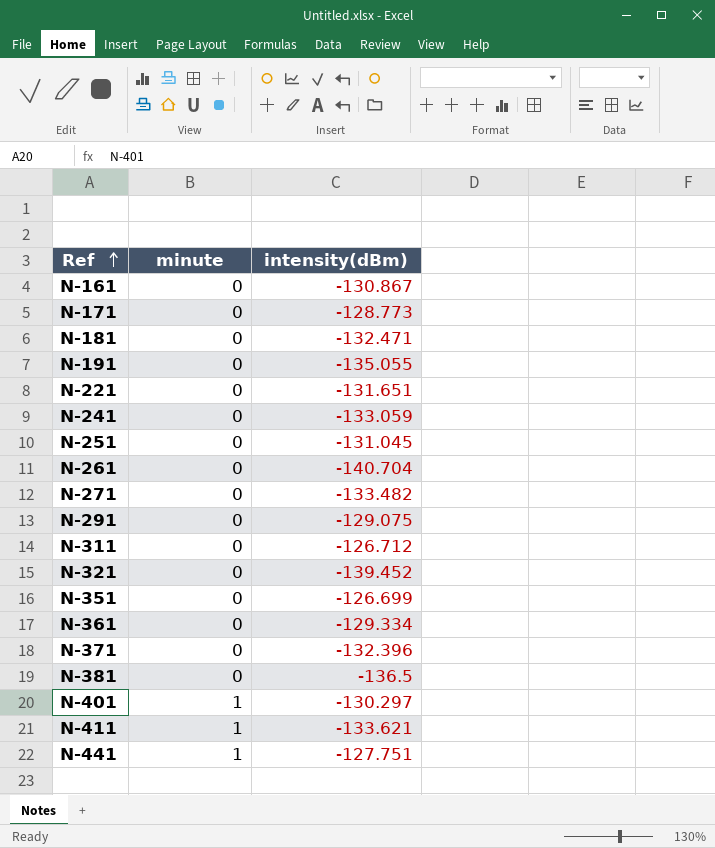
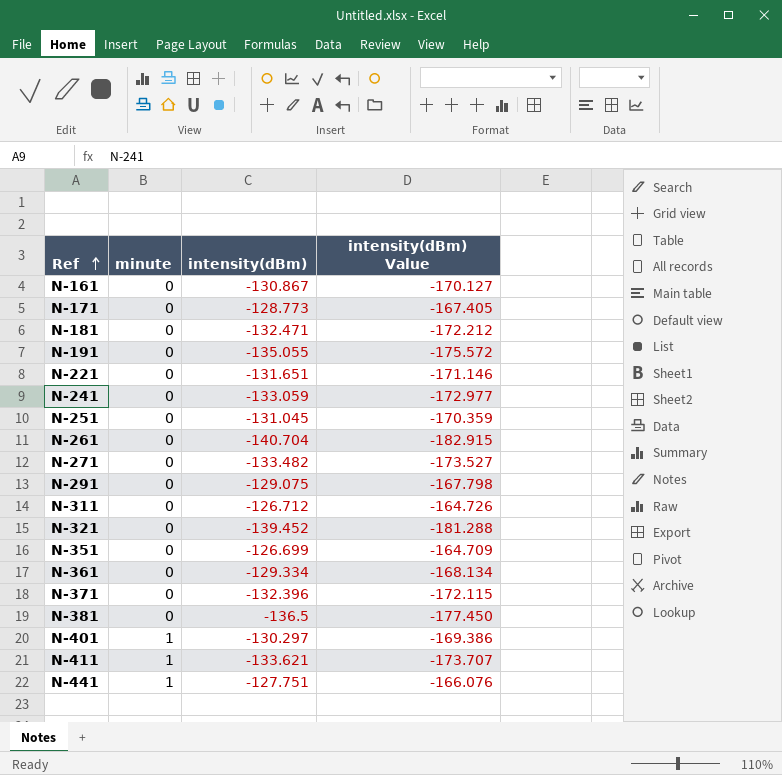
column intensity(dBm) Value | formula: none -> [intensity(dBm)] * 1.3

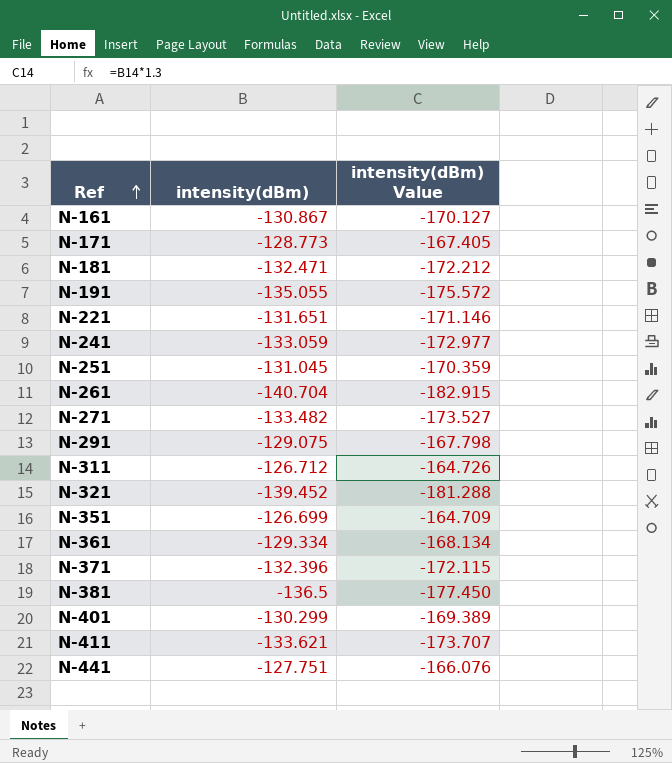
column minute | position: 2 -> none
N-401 | intensity(dBm): -130.297 -> -130.299
N-401 | intensity(dBm) Value: -169.386 -> -169.389

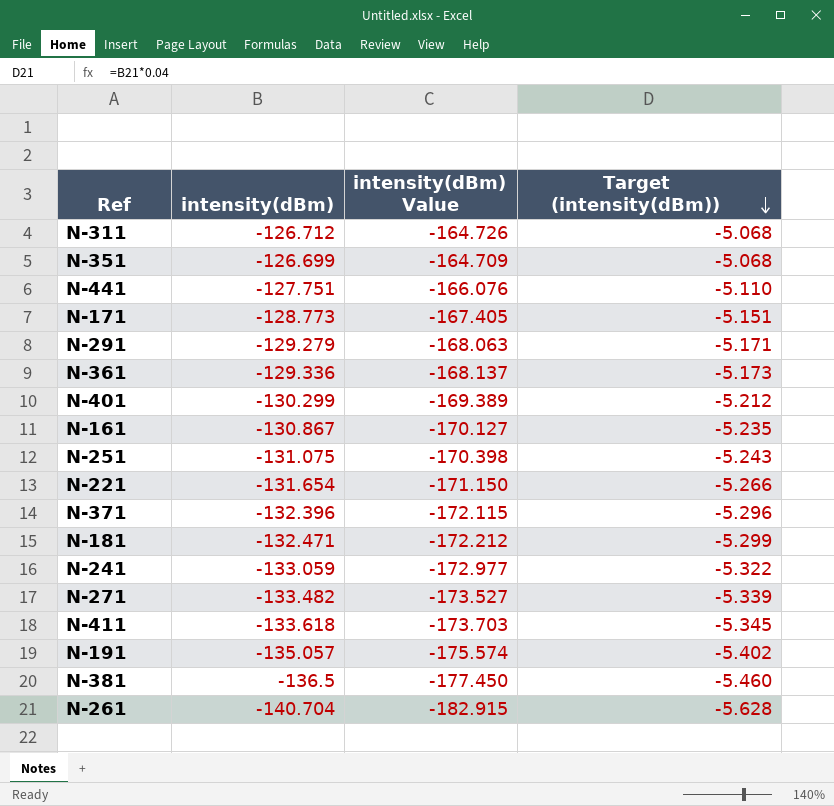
row order: Ref ascending -> Target (intensity(dBm)) descending
column Target (intensity(dBm)) | formula: none -> [intensity(dBm)] * 0.04
row N-321: -139.452 | -181.288 -> none
N-291 | intensity(dBm): -129.075 -> -129.279
N-291 | intensity(dBm) Value: -167.798 -> -168.063
N-361 | intensity(dBm): -129.334 -> -129.336
N-361 | intensity(dBm) Value: -168.134 -> -168.137
N-251 | intensity(dBm): -131.045 -> -131.075
N-251 | intensity(dBm) Value: -170.359 -> -170.398
N-221 | intensity(dBm): -131.651 -> -131.654
N-221 | intensity(dBm) Value: -171.146 -> -171.150
N-411 | intensity(dBm): -133.621 -> -133.618
N-411 | intensity(dBm) Value: -173.707 -> -173.703
N-191 | intensity(dBm): -135.055 -> -135.057
N-191 | intensity(dBm) Value: -175.572 -> -175.574

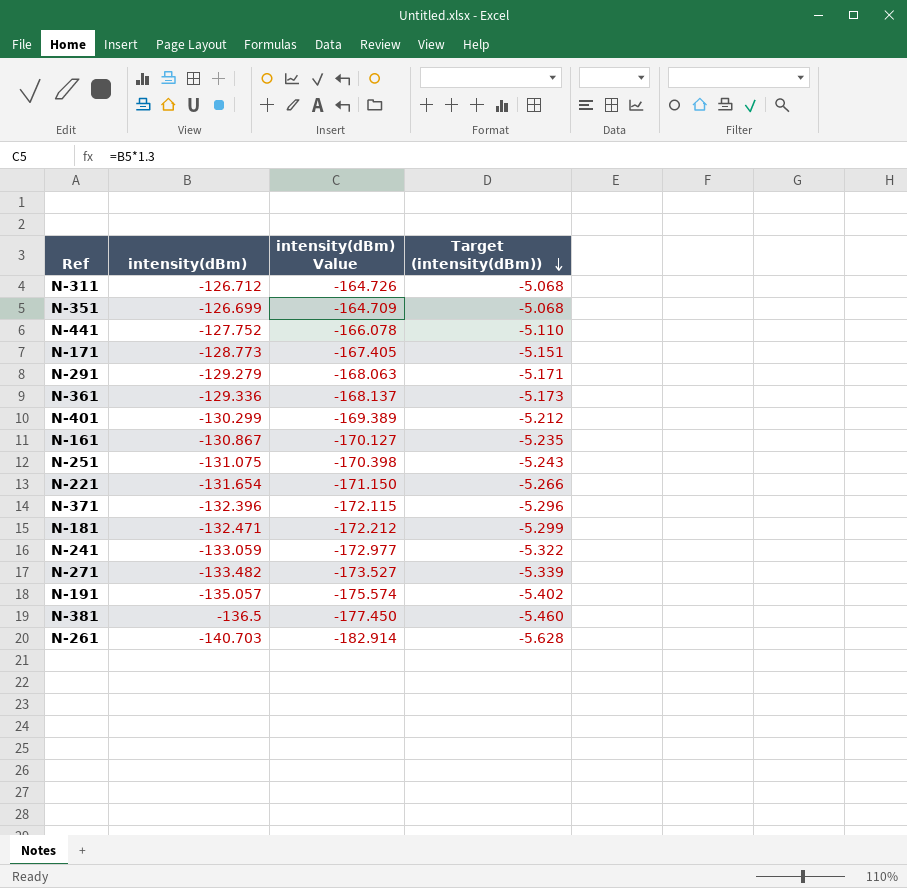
row N-411: -133.618 | -173.703 | -5.345 -> none
N-441 | intensity(dBm): -127.751 -> -127.752
N-441 | intensity(dBm) Value: -166.076 -> -166.078
N-261 | intensity(dBm): -140.704 -> -140.703
N-261 | intensity(dBm) Value: -182.915 -> -182.914

